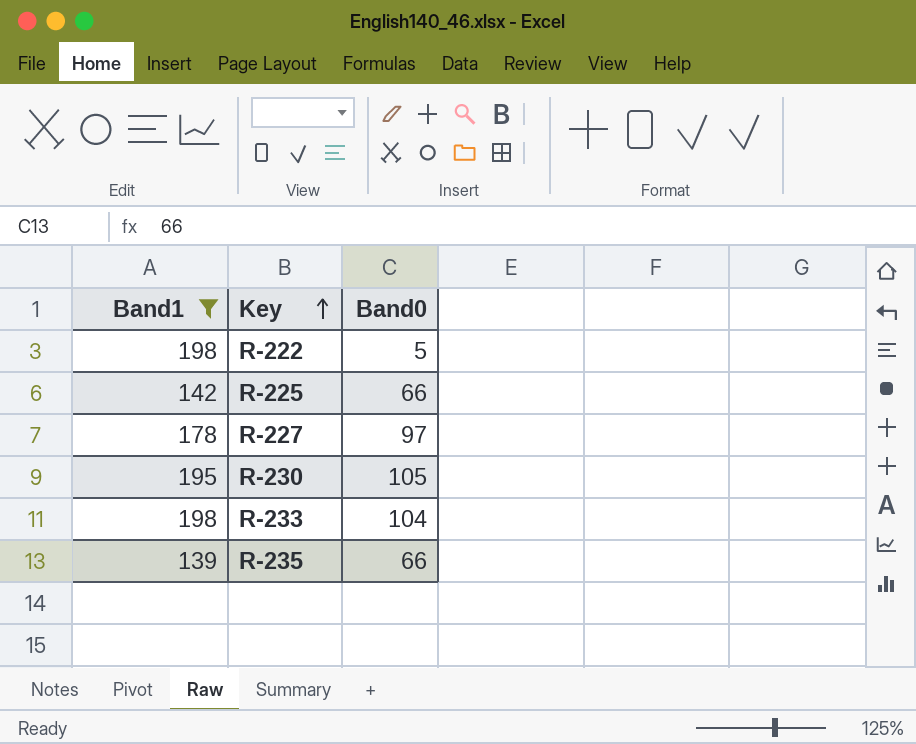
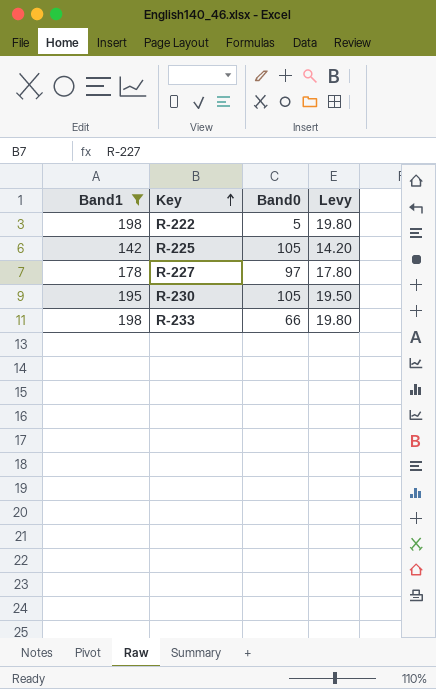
column Levy | formula: none -> [Band1] * 0.1
row R-235: 139 | 66 -> none
R-225 | Band0: 66 -> 105
R-233 | Band0: 104 -> 66

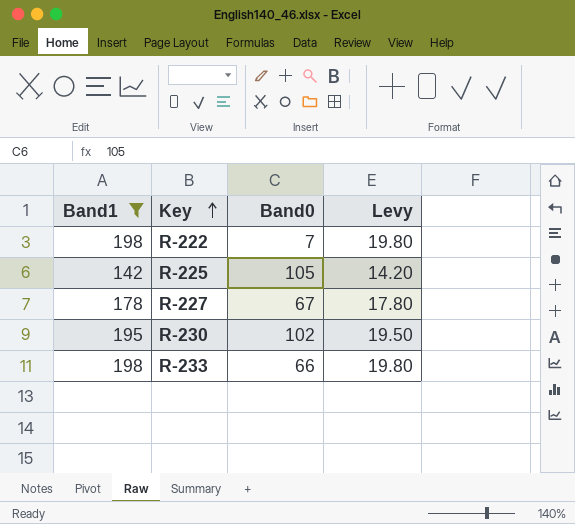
R-222 | Band0: 5 -> 7
R-227 | Band0: 97 -> 67
R-230 | Band0: 105 -> 102

